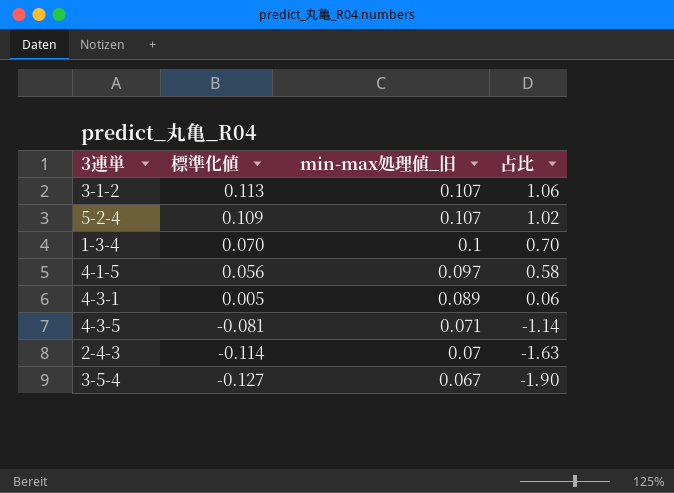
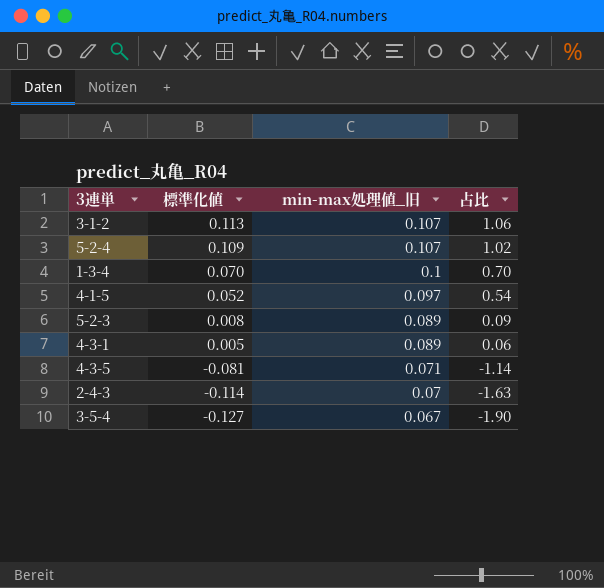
4-1-5 | 標準化値: 0.056 -> 0.052
4-1-5 | 占比: 0.58 -> 0.54
row 5-2-3: none -> 0.008 | 0.089 | 0.09

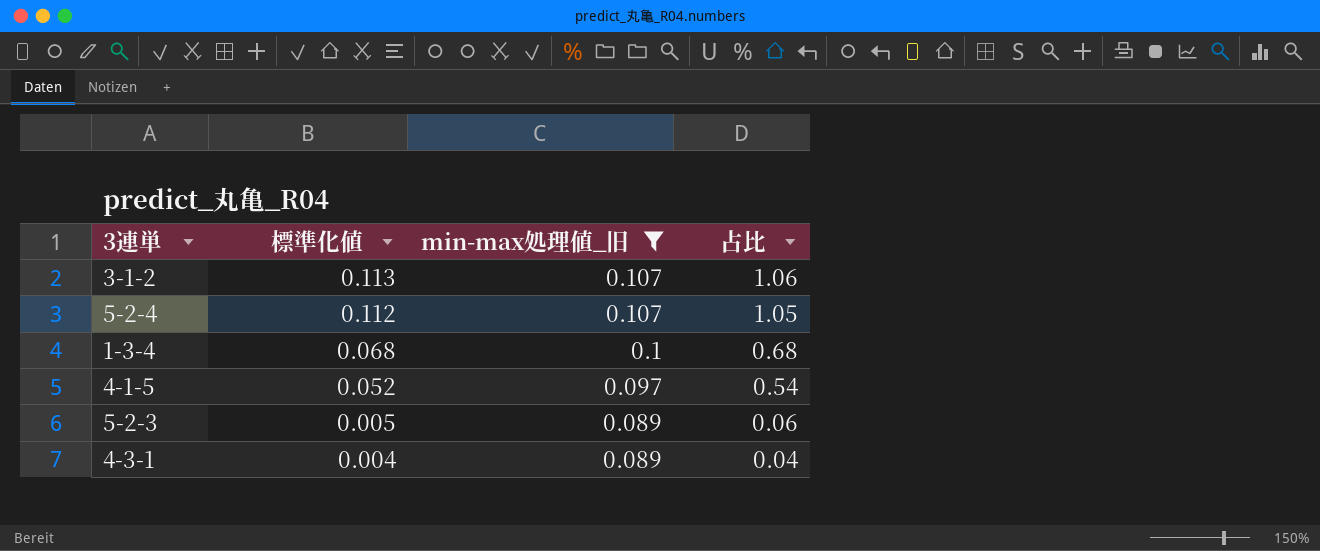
filter: none -> min-max処理値_旧 >= 0.089
5-2-4 | 標準化値: 0.109 -> 0.112
5-2-4 | 占比: 1.02 -> 1.05
1-3-4 | 標準化値: 0.070 -> 0.068
1-3-4 | 占比: 0.70 -> 0.68
5-2-3 | 標準化値: 0.008 -> 0.005
5-2-3 | 占比: 0.09 -> 0.06
4-3-1 | 標準化値: 0.005 -> 0.004
4-3-1 | 占比: 0.06 -> 0.04

